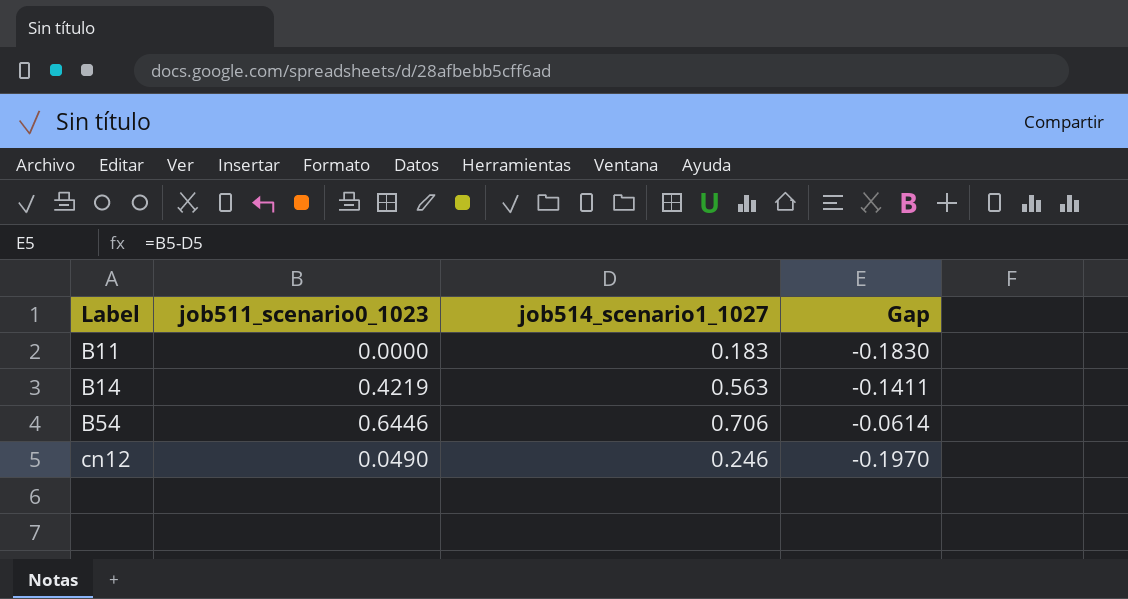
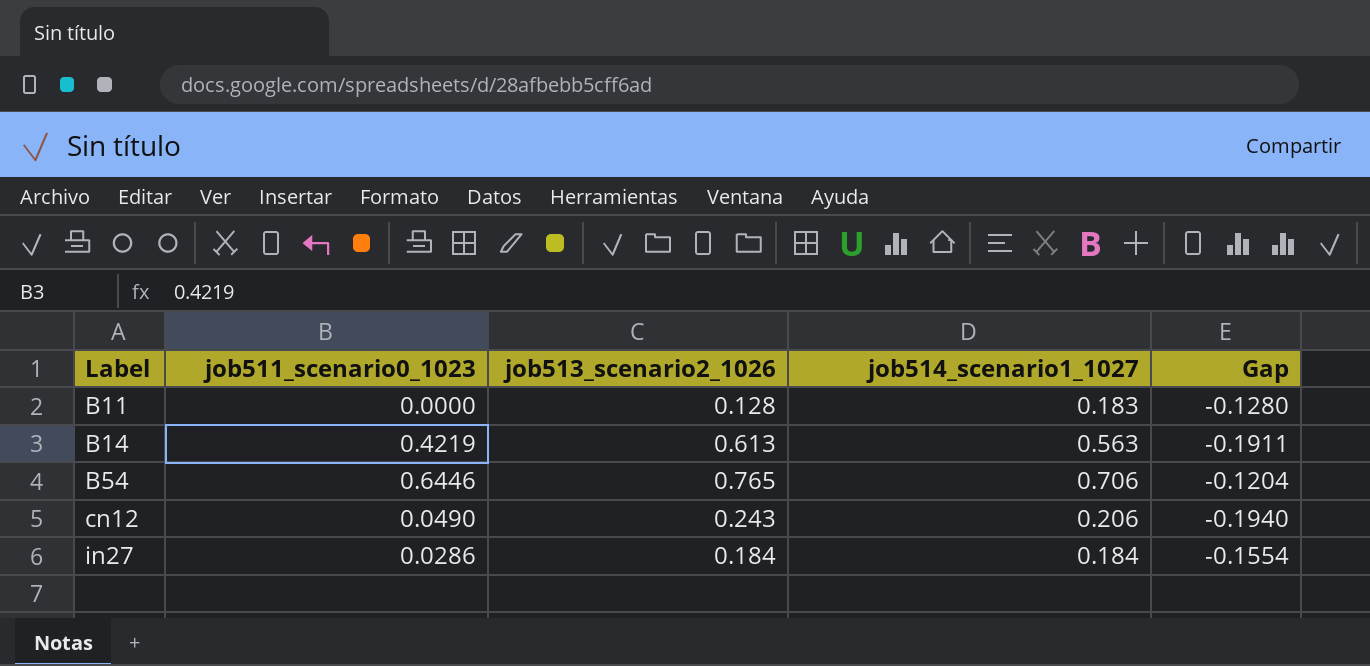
column job513_scenario2_1026 | position: none -> 3
column Gap | formula: [job511_scenario0_1023] - [job514_scenario1_1027] -> [job511_scenario0_1023] - [job513_scenario2_1026]
cn12 | job514_scenario1_1027: 0.246 -> 0.206
row in27: none -> 0.0286 | 0.184 | 0.184 | -0.1554

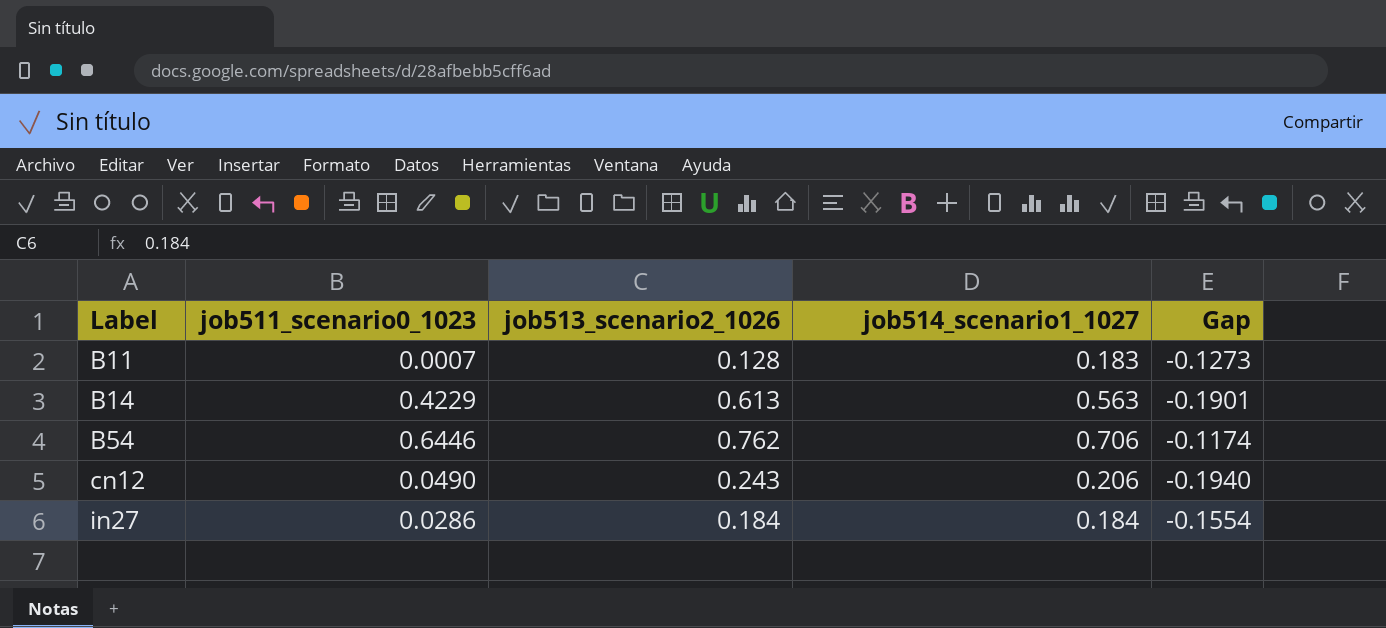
B11 | job511_scenario0_1023: 0.0000 -> 0.0007
B11 | Gap: -0.1280 -> -0.1273
B14 | job511_scenario0_1023: 0.4219 -> 0.4229
B14 | Gap: -0.1911 -> -0.1901
B54 | job513_scenario2_1026: 0.765 -> 0.762
B54 | Gap: -0.1204 -> -0.1174

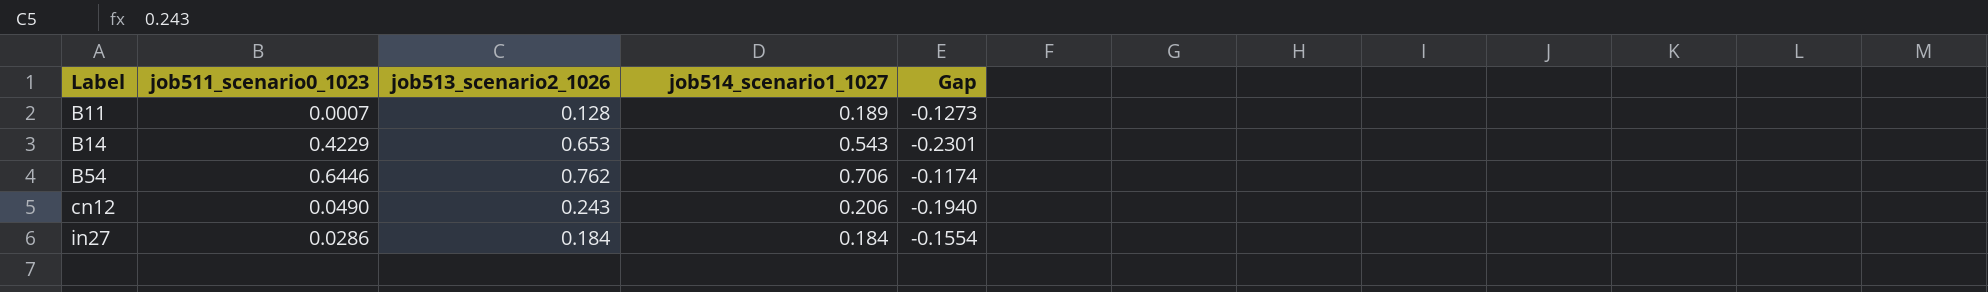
B11 | job514_scenario1_1027: 0.183 -> 0.189
B14 | job513_scenario2_1026: 0.613 -> 0.653
B14 | job514_scenario1_1027: 0.563 -> 0.543
B14 | Gap: -0.1901 -> -0.2301

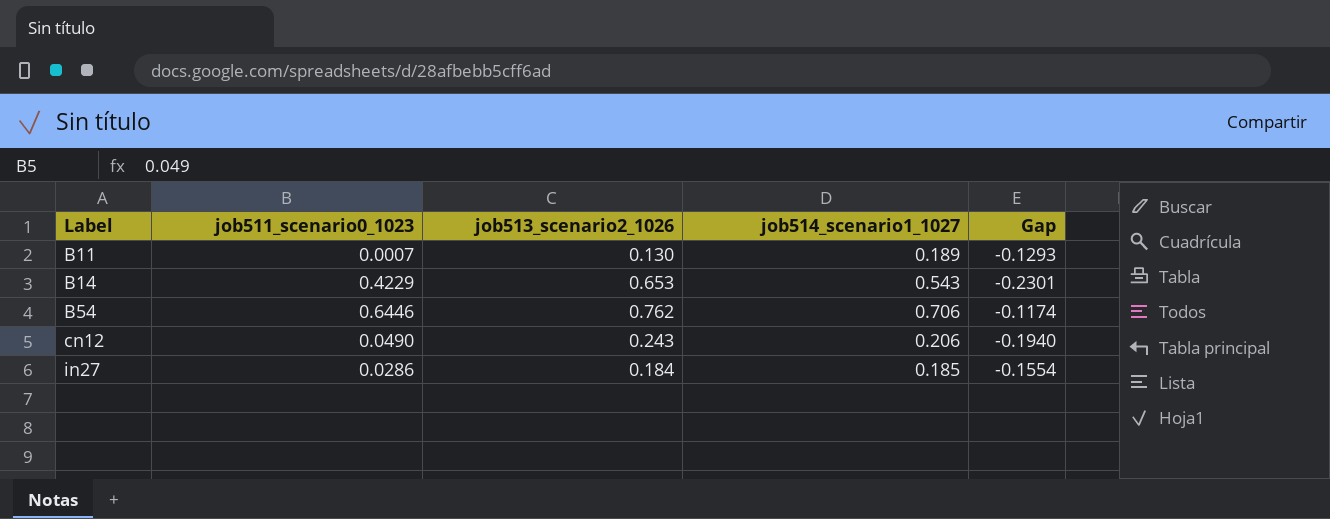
B11 | job513_scenario2_1026: 0.128 -> 0.130
B11 | Gap: -0.1273 -> -0.1293
in27 | job514_scenario1_1027: 0.184 -> 0.185

